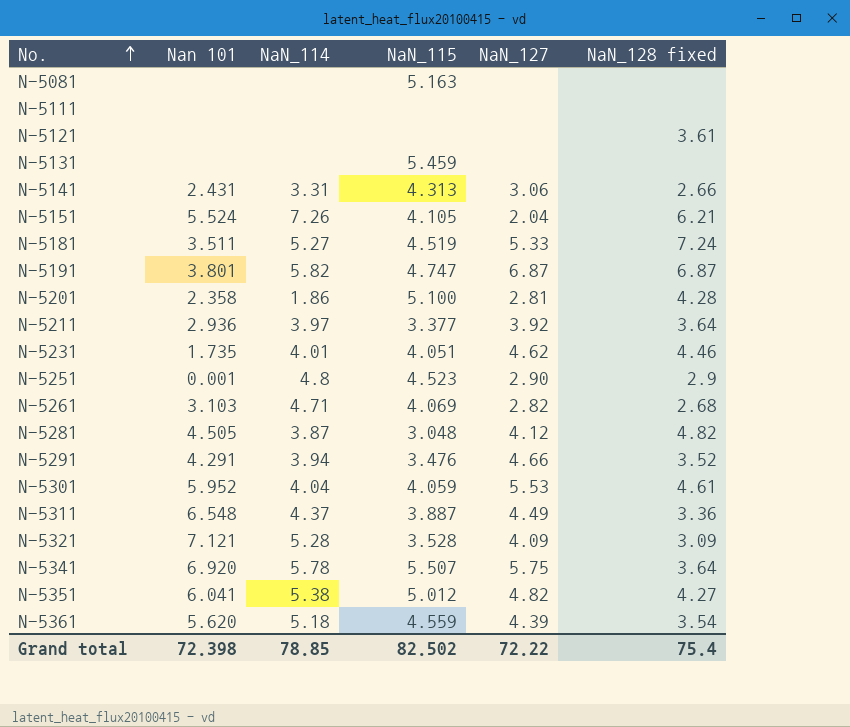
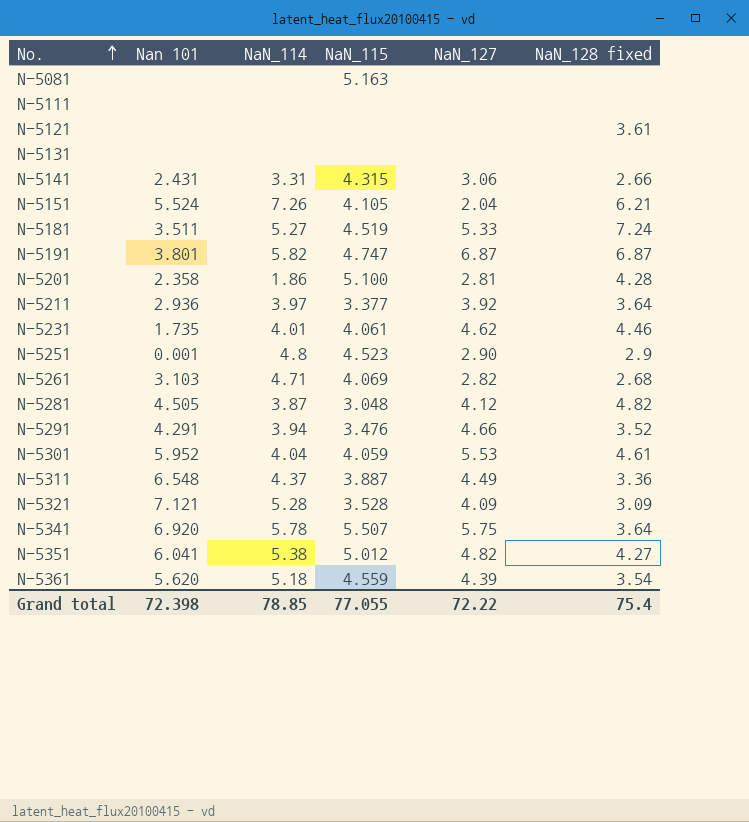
N-5131 | NaN_115: 5.459 -> none
N-5141 | NaN_115: 4.313 -> 4.315
N-5231 | NaN_115: 4.051 -> 4.061
Grand total | NaN_115: 82.502 -> 77.055

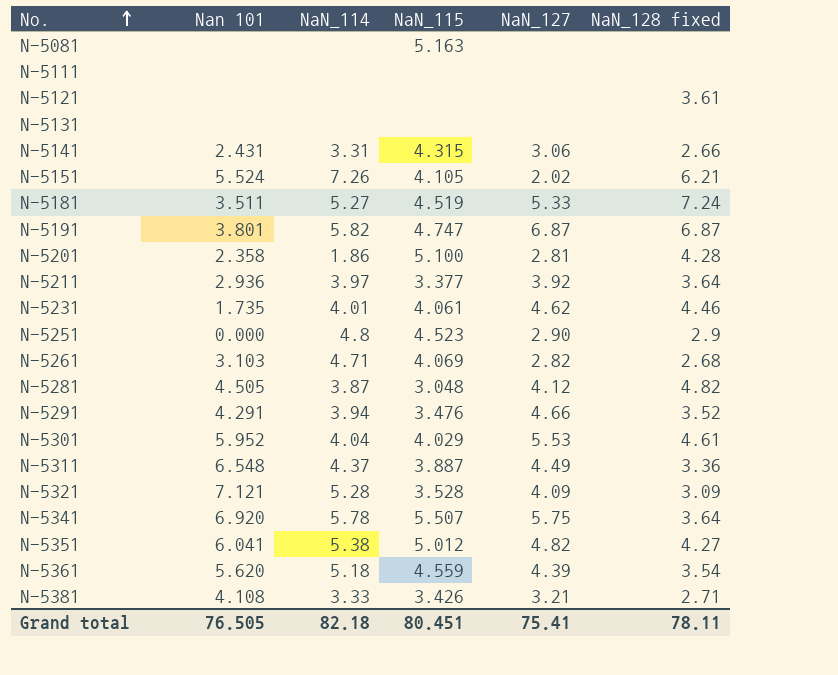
N-5151 | NaN_127: 2.04 -> 2.02
N-5251 | Nan 101: 0.001 -> 0.000
N-5301 | NaN_115: 4.059 -> 4.029
row N-5381: none -> 4.108 | 3.33 | 3.426 | 3.21 | 2.71
Grand total | Nan 101: 72.398 -> 76.505
Grand total | NaN_114: 78.85 -> 82.18
Grand total | NaN_115: 77.055 -> 80.451
Grand total | NaN_127: 72.22 -> 75.41
Grand total | NaN_128 fixed: 75.4 -> 78.11

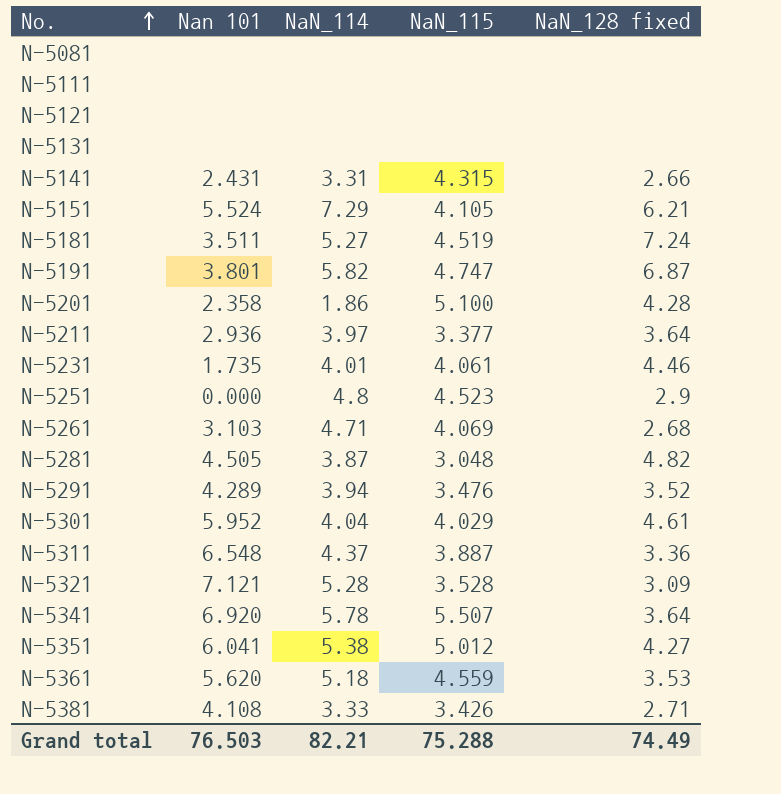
column NaN_127 | position: 5 -> none
N-5081 | NaN_115: 5.163 -> none
N-5121 | NaN_128 fixed: 3.61 -> none
N-5151 | NaN_114: 7.26 -> 7.29
N-5291 | Nan 101: 4.291 -> 4.289
N-5361 | NaN_128 fixed: 3.54 -> 3.53
Grand total | Nan 101: 76.505 -> 76.503
Grand total | NaN_114: 82.18 -> 82.21
Grand total | NaN_115: 80.451 -> 75.288
Grand total | NaN_128 fixed: 78.11 -> 74.49

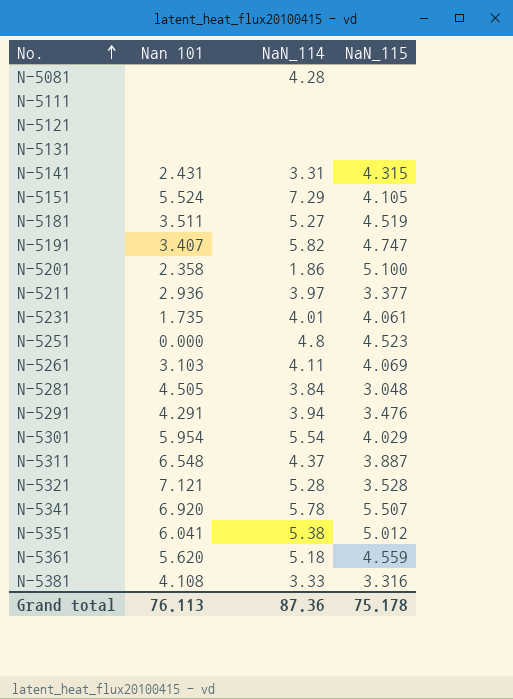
column NaN_128 fixed | position: 5 -> none
N-5081 | NaN_114: none -> 4.28
N-5191 | Nan 101: 3.801 -> 3.407
N-5261 | NaN_114: 4.71 -> 4.11
N-5281 | NaN_114: 3.87 -> 3.84
N-5291 | Nan 101: 4.289 -> 4.291
N-5301 | Nan 101: 5.952 -> 5.954
N-5301 | NaN_114: 4.04 -> 5.54
N-5381 | NaN_115: 3.426 -> 3.316
Grand total | Nan 101: 76.503 -> 76.113
Grand total | NaN_114: 82.21 -> 87.36
Grand total | NaN_115: 75.288 -> 75.178

